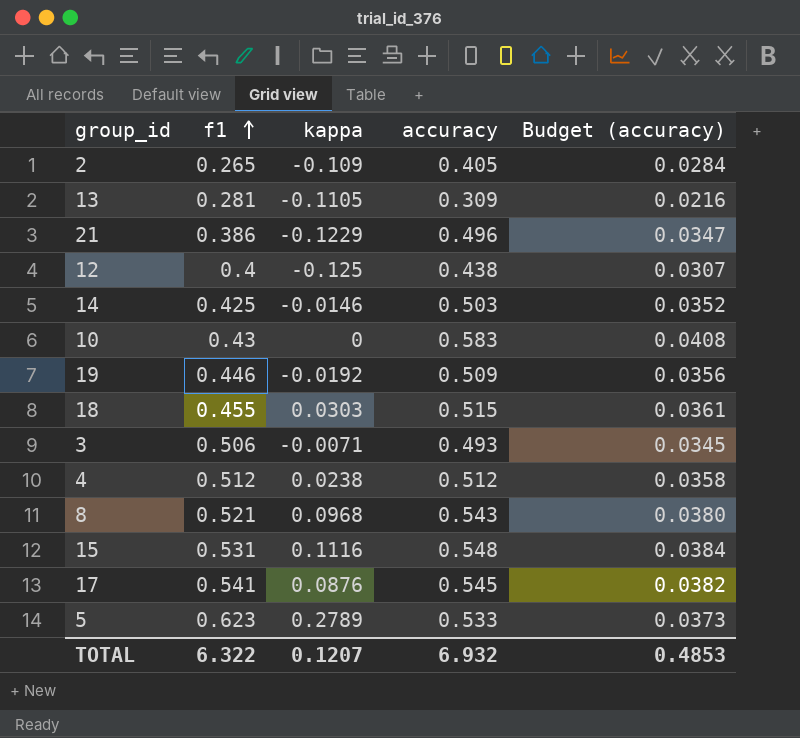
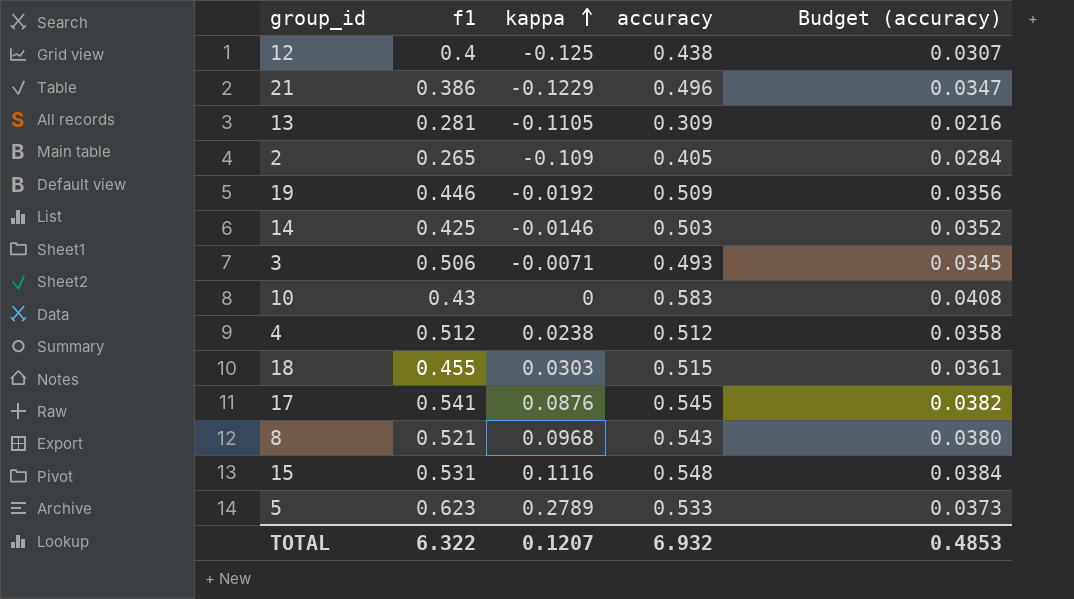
row order: f1 ascending -> kappa ascending

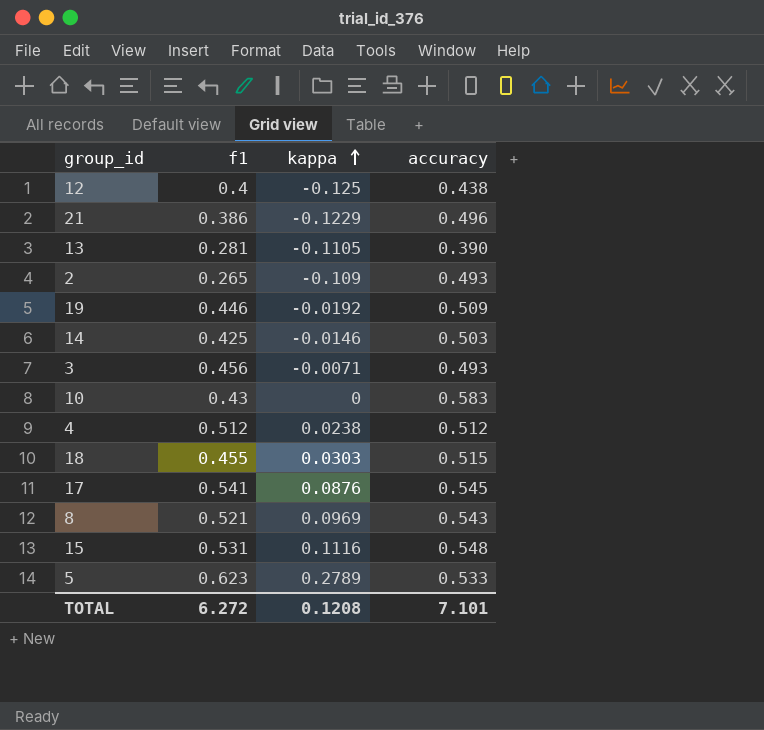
column Budget (accuracy) | formula: [accuracy] * 0.07 -> none
13 | accuracy: 0.309 -> 0.390
2 | accuracy: 0.405 -> 0.493
3 | f1: 0.506 -> 0.456
8 | kappa: 0.0968 -> 0.0969
TOTAL | f1: 6.322 -> 6.272
TOTAL | kappa: 0.1207 -> 0.1208
TOTAL | accuracy: 6.932 -> 7.101

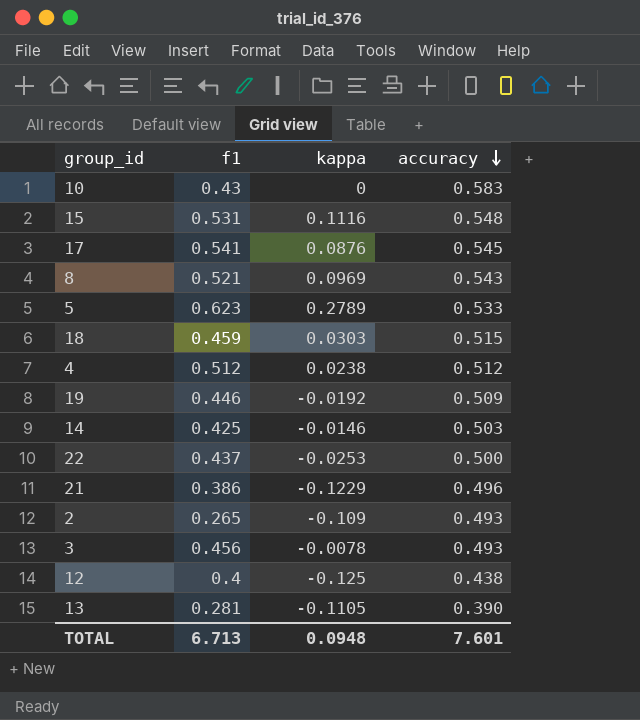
row order: kappa ascending -> accuracy descending
18 | f1: 0.455 -> 0.459
row 22: none -> 0.437 | -0.0253 | 0.500
3 | kappa: -0.0071 -> -0.0078
TOTAL | f1: 6.272 -> 6.713
TOTAL | kappa: 0.1208 -> 0.0948
TOTAL | accuracy: 7.101 -> 7.601

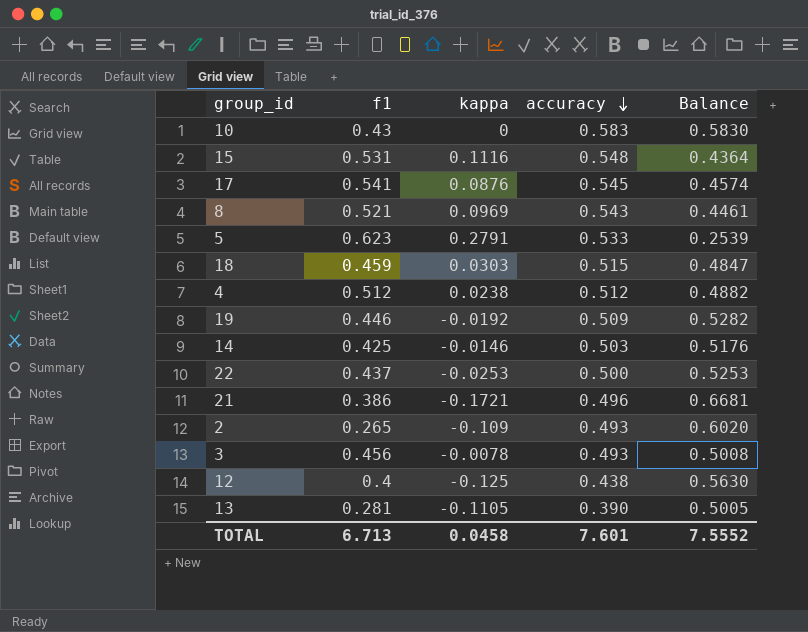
column Balance | formula: none -> [accuracy] - [kappa]
5 | kappa: 0.2789 -> 0.2791
21 | kappa: -0.1229 -> -0.1721
TOTAL | kappa: 0.0948 -> 0.0458

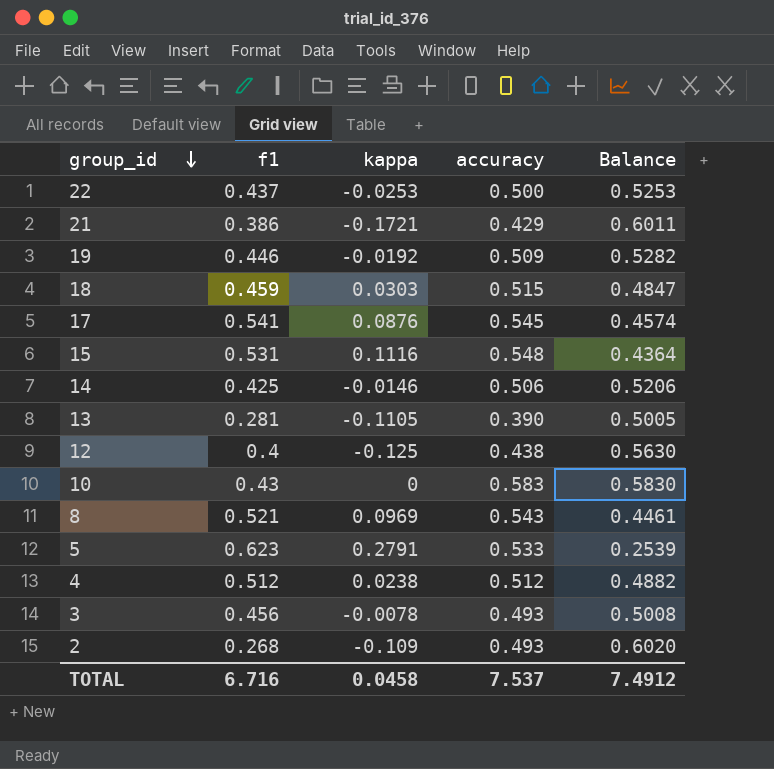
row order: accuracy descending -> group_id descending
21 | accuracy: 0.496 -> 0.429
21 | Balance: 0.6681 -> 0.6011
14 | accuracy: 0.503 -> 0.506
14 | Balance: 0.5176 -> 0.5206
2 | f1: 0.265 -> 0.268
TOTAL | f1: 6.713 -> 6.716
TOTAL | accuracy: 7.601 -> 7.537
TOTAL | Balance: 7.5552 -> 7.4912

